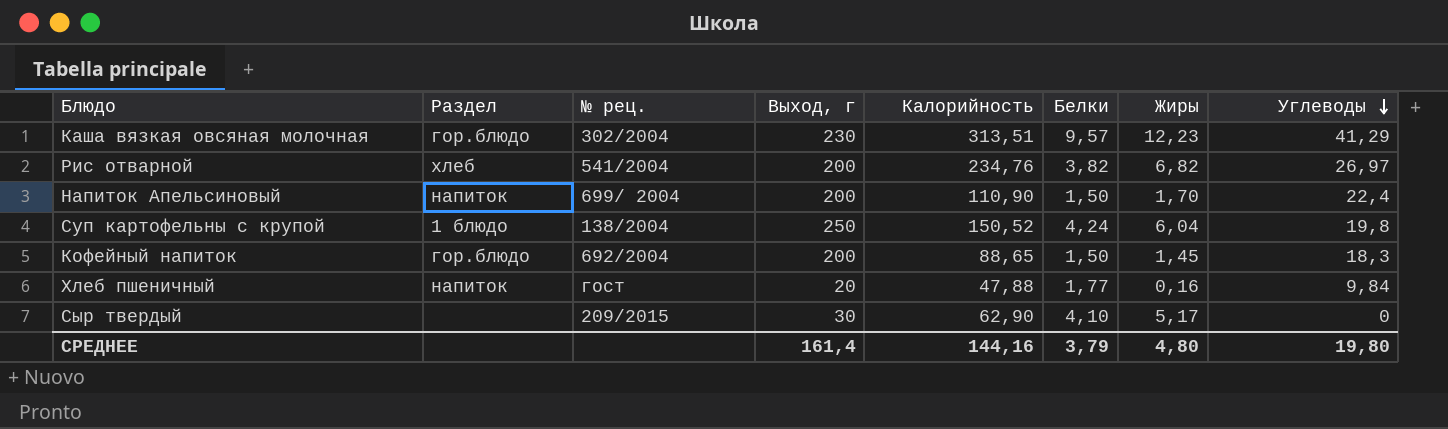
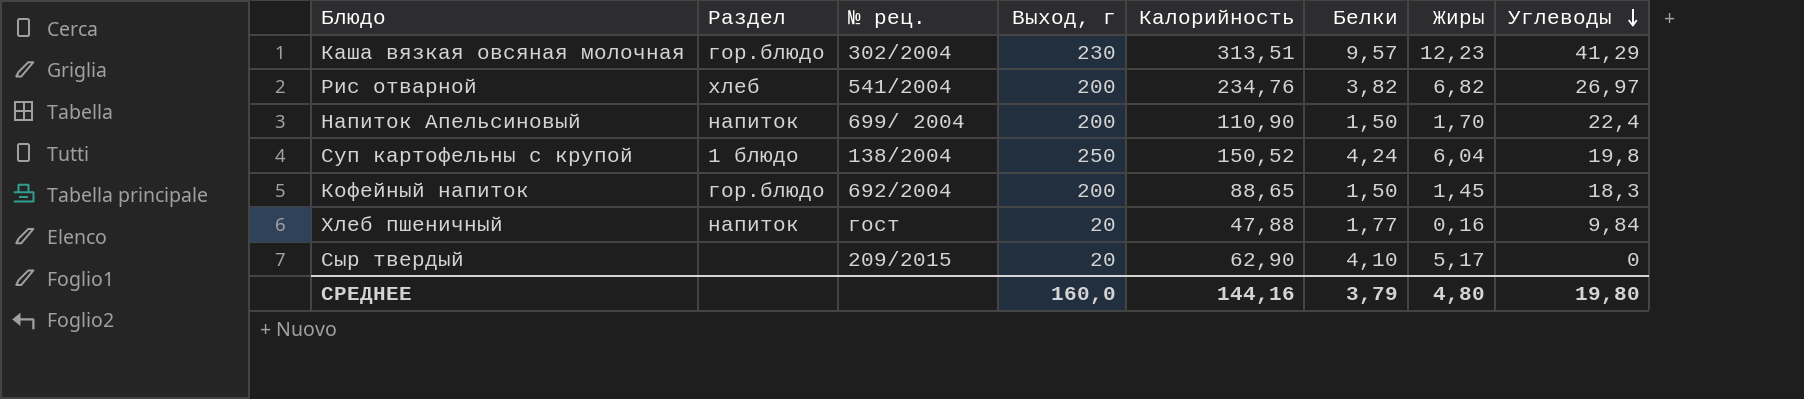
Сыр твердый | Выход, г: 30 -> 20
СРЕДНЕЕ | Выход, г: 161,4 -> 160,0

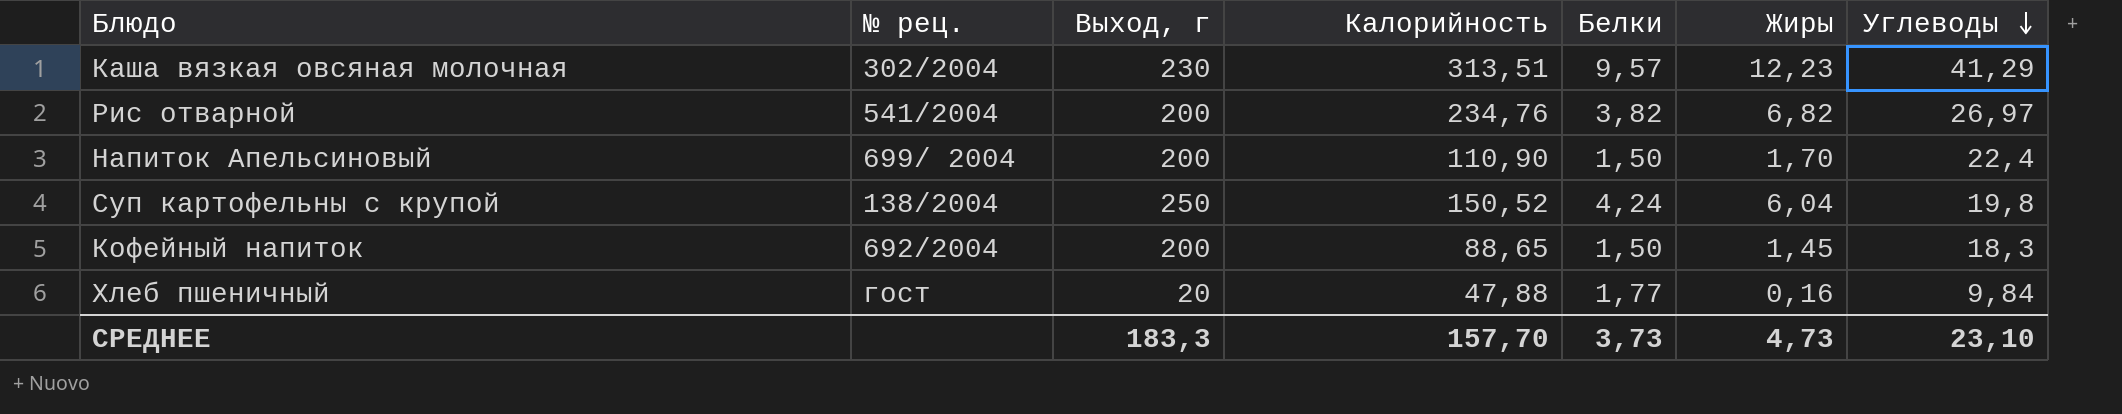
column Раздел | position: 2 -> none
row Сыр твердый: none | 209/2015 | 20 | 62,90 | 4,10 | 5,17 | 0 -> none
СРЕДНЕЕ | Выход, г: 160,0 -> 183,3
СРЕДНЕЕ | Калорийность: 144,16 -> 157,70
СРЕДНЕЕ | Белки: 3,79 -> 3,73
СРЕДНЕЕ | Жиры: 4,80 -> 4,73
СРЕДНЕЕ | Углеводы: 19,80 -> 23,10

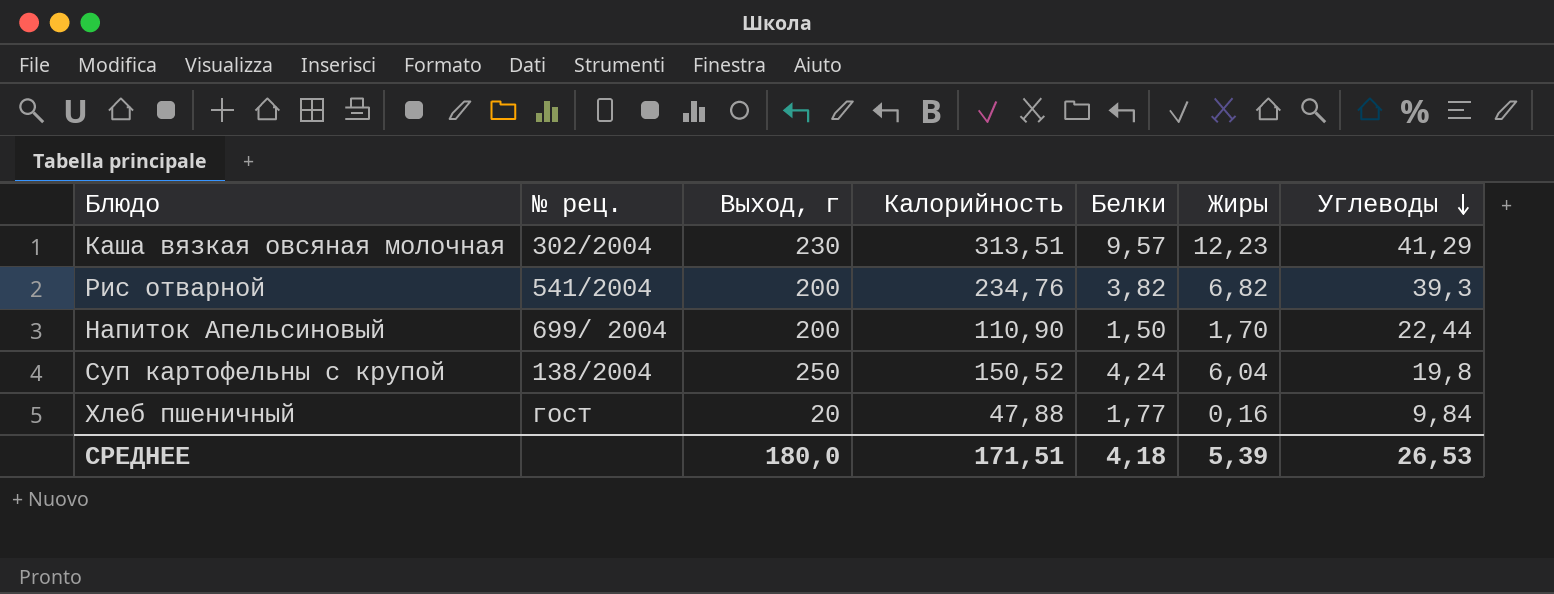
row Кофейный напиток: 692/2004 | 200 | 88,65 | 1,50 | 1,45 | 18,3 -> none
Рис отварной | Углеводы: 26,97 -> 39,3
Напиток Апельсиновый | Углеводы: 22,4 -> 22,44
СРЕДНЕЕ | Выход, г: 183,3 -> 180,0
СРЕДНЕЕ | Калорийность: 157,70 -> 171,51
СРЕДНЕЕ | Белки: 3,73 -> 4,18
СРЕДНЕЕ | Жиры: 4,73 -> 5,39
СРЕДНЕЕ | Углеводы: 23,10 -> 26,53

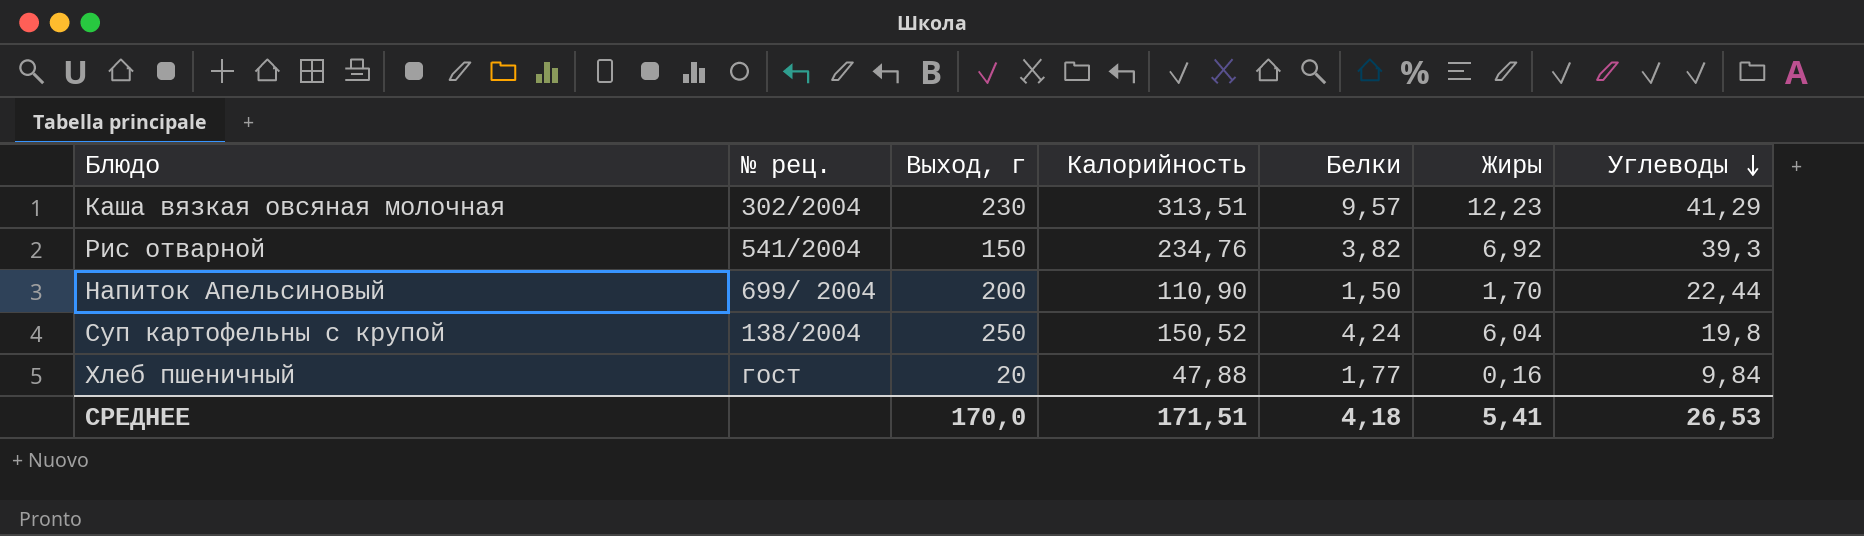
Рис отварной | Выход, г: 200 -> 150
Рис отварной | Жиры: 6,82 -> 6,92
СРЕДНЕЕ | Выход, г: 180,0 -> 170,0
СРЕДНЕЕ | Жиры: 5,39 -> 5,41

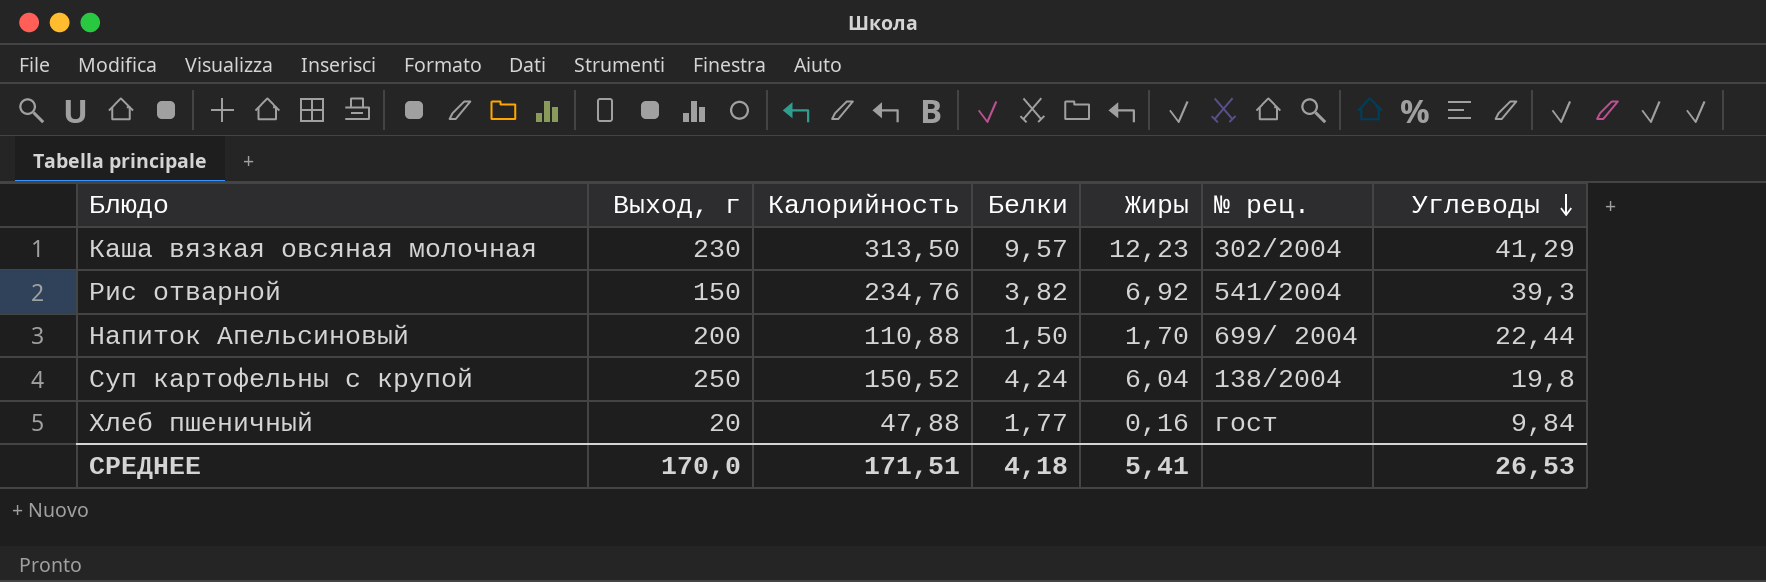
column № рец. | position: 2 -> 6
Каша вязкая овсяная молочная | Калорийность: 313,51 -> 313,50
Напиток Апельсиновый | Калорийность: 110,90 -> 110,88

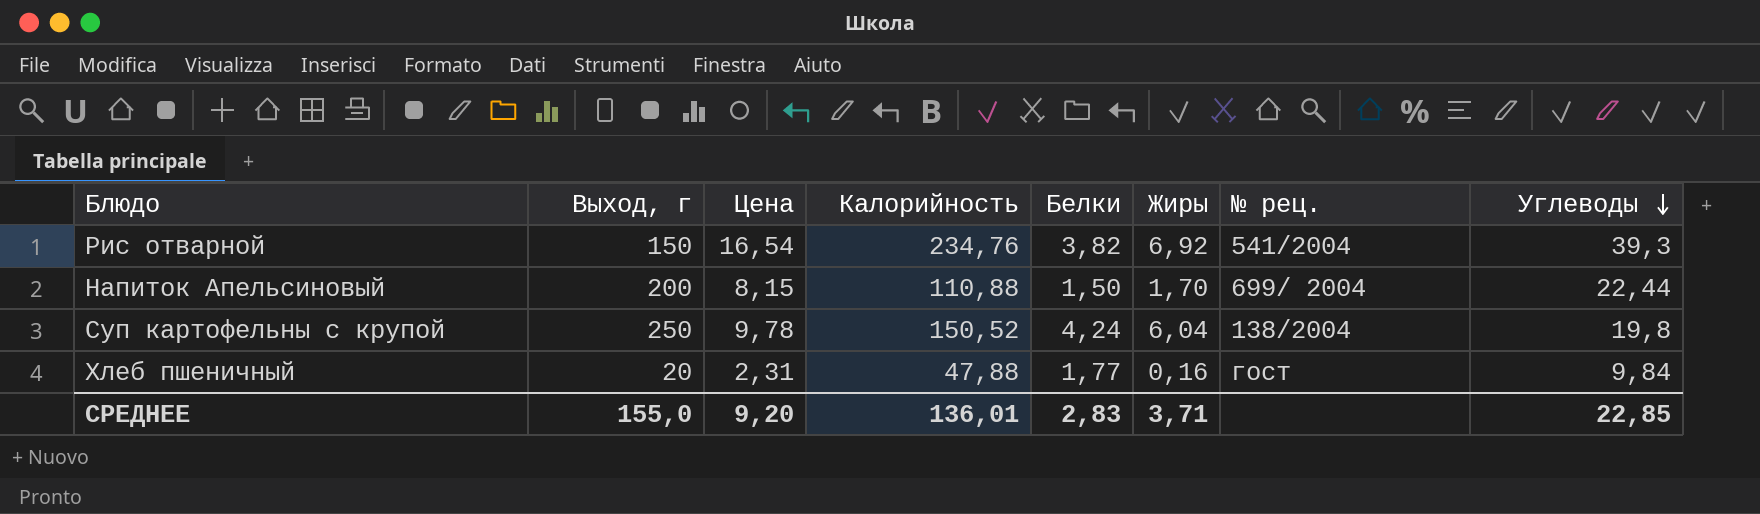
column Цена | position: none -> 3
row Каша вязкая овсяная молочная: 230 | 313,50 | 9,57 | 12,23 | 302/2004 | 41,29 -> none
СРЕДНЕЕ | Выход, г: 170,0 -> 155,0
СРЕДНЕЕ | Калорийность: 171,51 -> 136,01
СРЕДНЕЕ | Белки: 4,18 -> 2,83
СРЕДНЕЕ | Жиры: 5,41 -> 3,71
СРЕДНЕЕ | Углеводы: 26,53 -> 22,85

